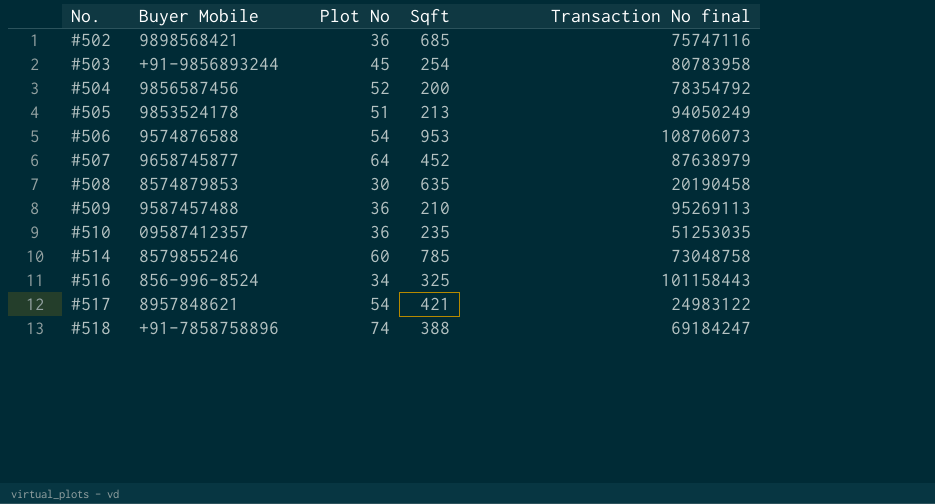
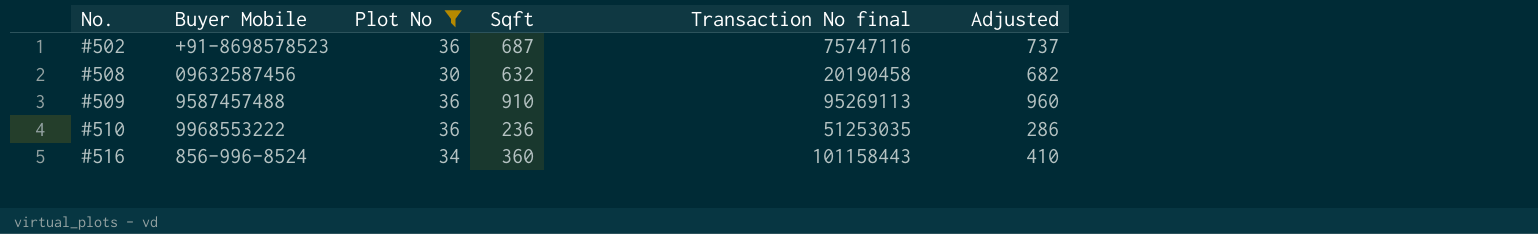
filter: none -> Plot No <= 36
column Adjusted | formula: none -> [Sqft] + 50
#502 | Buyer Mobile: 9898568421 -> +91-8698578523
#502 | Sqft: 685 -> 687
#508 | Buyer Mobile: 8574879853 -> 09632587456
#508 | Sqft: 635 -> 632
#509 | Sqft: 210 -> 910
#510 | Buyer Mobile: 09587412357 -> 9968553222
#510 | Sqft: 235 -> 236
#516 | Sqft: 325 -> 360

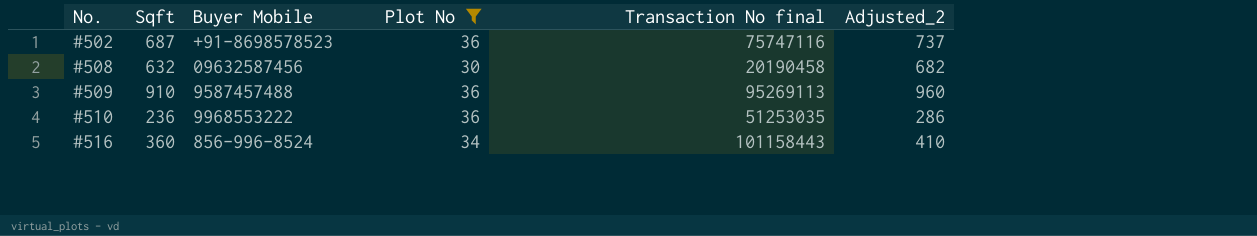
column Sqft | position: 4 -> 2
column name: Adjusted -> Adjusted_2

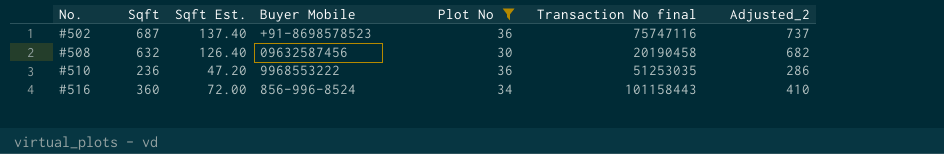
column Sqft Est. | formula: none -> [Sqft] * 0.2
row #509: 910 | 9587457488 | 36 | 95269113 | 960 -> none

